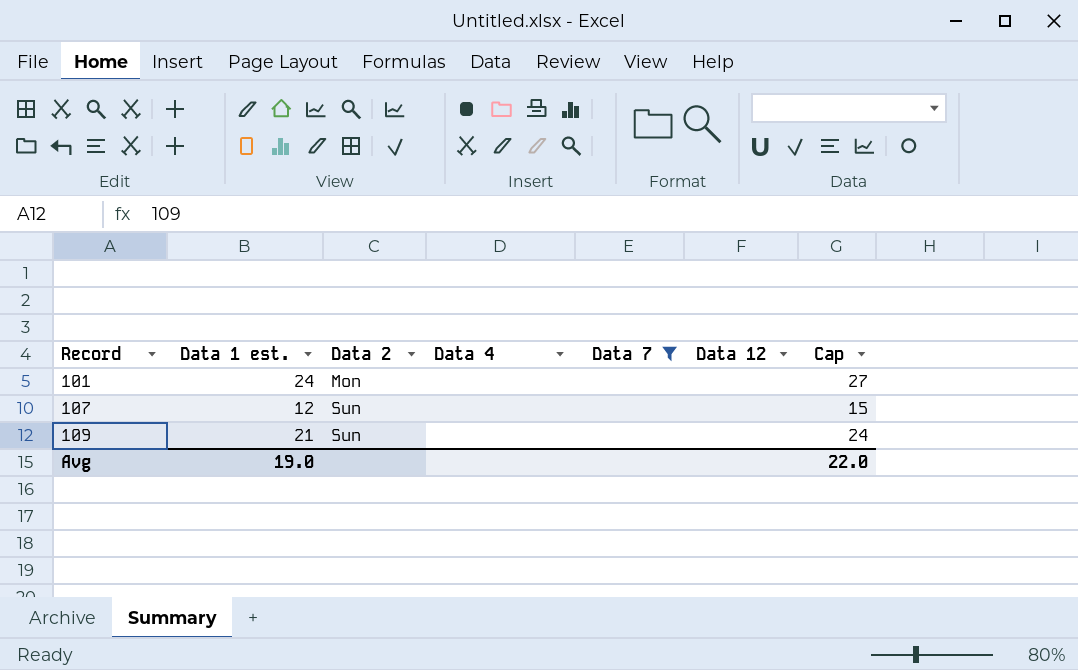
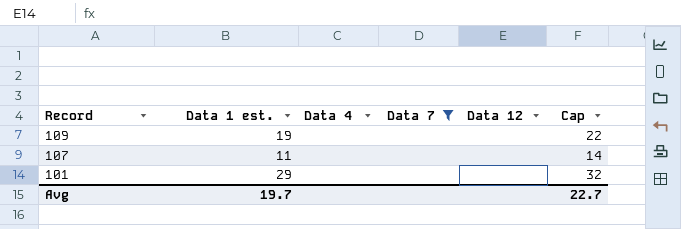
row order: Record ascending -> Record descending
column Data 2 | position: 3 -> none
109 | Data 1 est.: 21 -> 19
109 | Cap: 24 -> 22
107 | Data 1 est.: 12 -> 11
107 | Cap: 15 -> 14
101 | Data 1 est.: 24 -> 29
101 | Cap: 27 -> 32
Avg | Data 1 est.: 19.0 -> 19.7
Avg | Cap: 22.0 -> 22.7

